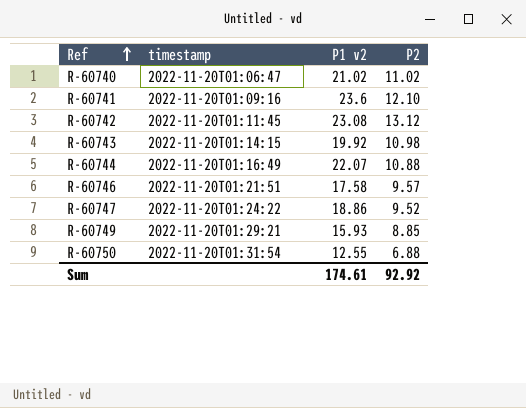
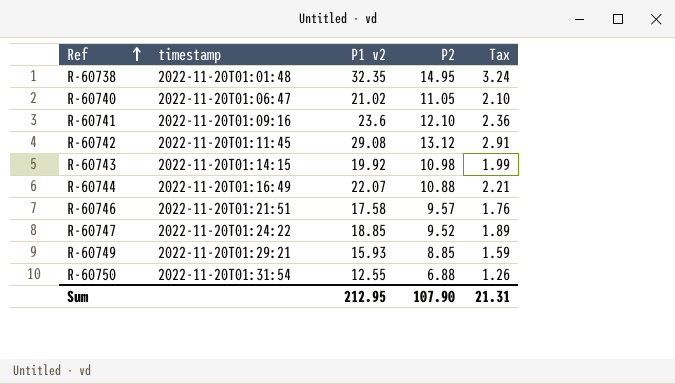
column Tax | formula: none -> [P1 v2] * 0.1
row R-60738: none -> 2022-11-20T01:01:48 | 32.35 | 14.95 | 3.24
R-60740 | P2: 11.02 -> 11.05
R-60742 | P1 v2: 23.08 -> 29.08
R-60747 | P1 v2: 18.86 -> 18.85
Sum | P1 v2: 174.61 -> 212.95
Sum | P2: 92.92 -> 107.90

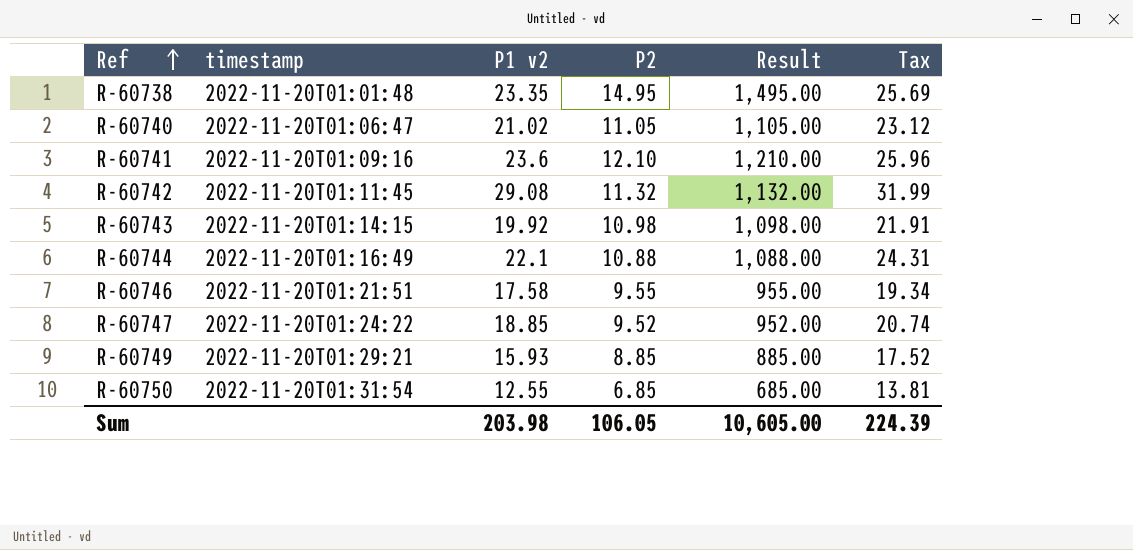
column Result | formula: none -> [P2] * 100
column Tax | formula: [P1 v2] * 0.1 -> [P1 v2] * 1.1
R-60738 | P1 v2: 32.35 -> 23.35
R-60742 | P2: 13.12 -> 11.32
R-60744 | P1 v2: 22.07 -> 22.1
R-60746 | P2: 9.57 -> 9.55
R-60750 | P2: 6.88 -> 6.85
Sum | P1 v2: 212.95 -> 203.98
Sum | P2: 107.90 -> 106.05
Sum | Tax: 21.31 -> 224.39

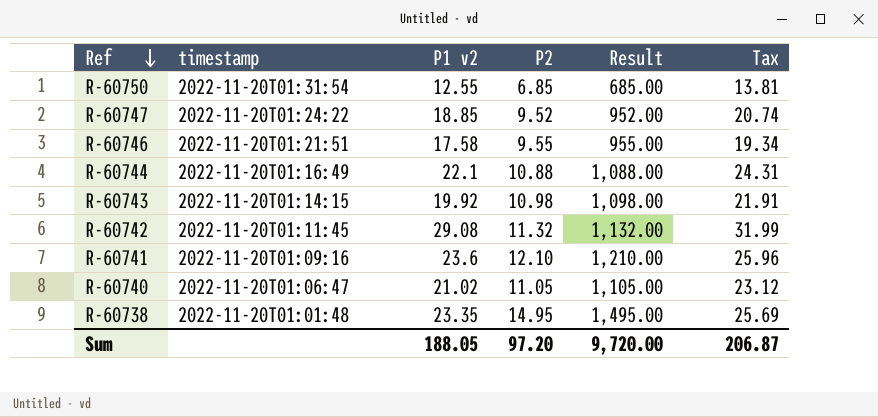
row order: Ref ascending -> Ref descending
row R-60749: 2022-11-20T01:29:21 | 15.93 | 8.85 | 885.00 | 17.52 -> none
Sum | P1 v2: 203.98 -> 188.05
Sum | P2: 106.05 -> 97.20
Sum | Result: 10,605.00 -> 9,720.00
Sum | Tax: 224.39 -> 206.87

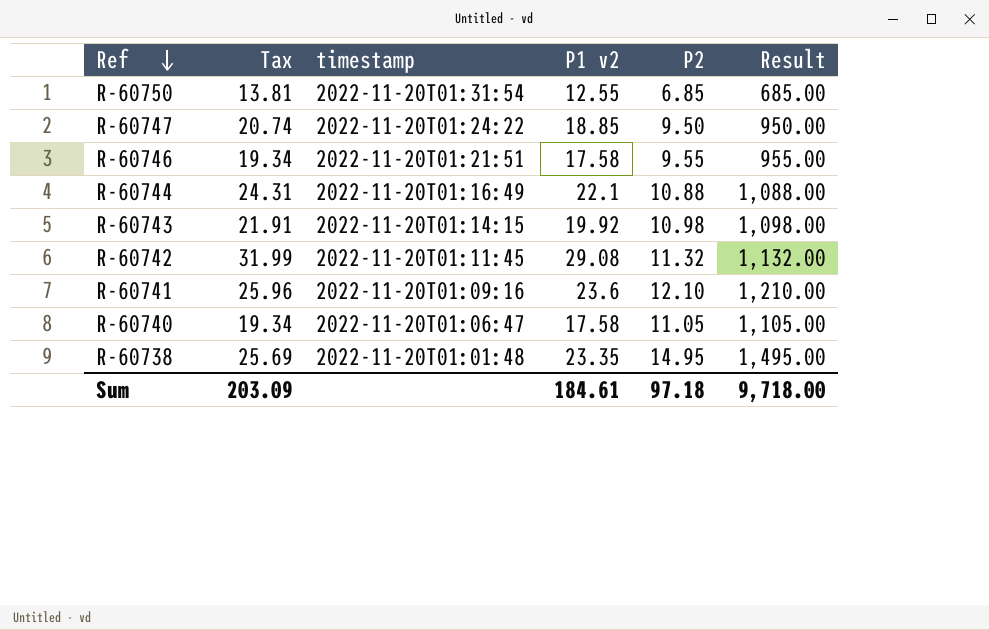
column Tax | position: 6 -> 2
R-60747 | P2: 9.52 -> 9.50
R-60747 | Result: 952.00 -> 950.00
R-60740 | Tax: 23.12 -> 19.34
R-60740 | P1 v2: 21.02 -> 17.58
Sum | Tax: 206.87 -> 203.09
Sum | P1 v2: 188.05 -> 184.61
Sum | P2: 97.20 -> 97.18
Sum | Result: 9,720.00 -> 9,718.00

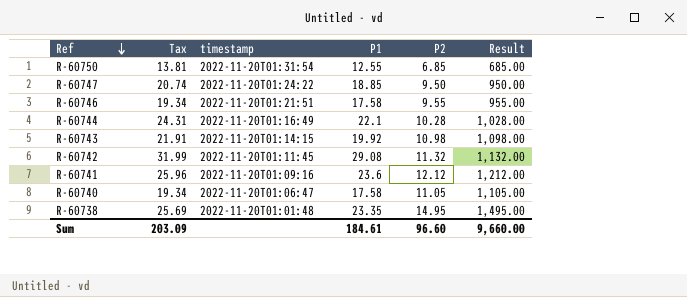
column name: P1 v2 -> P1
R-60744 | P2: 10.88 -> 10.28
R-60744 | Result: 1,088.00 -> 1,028.00
R-60741 | P2: 12.10 -> 12.12
R-60741 | Result: 1,210.00 -> 1,212.00
Sum | P2: 97.18 -> 96.60
Sum | Result: 9,718.00 -> 9,660.00

